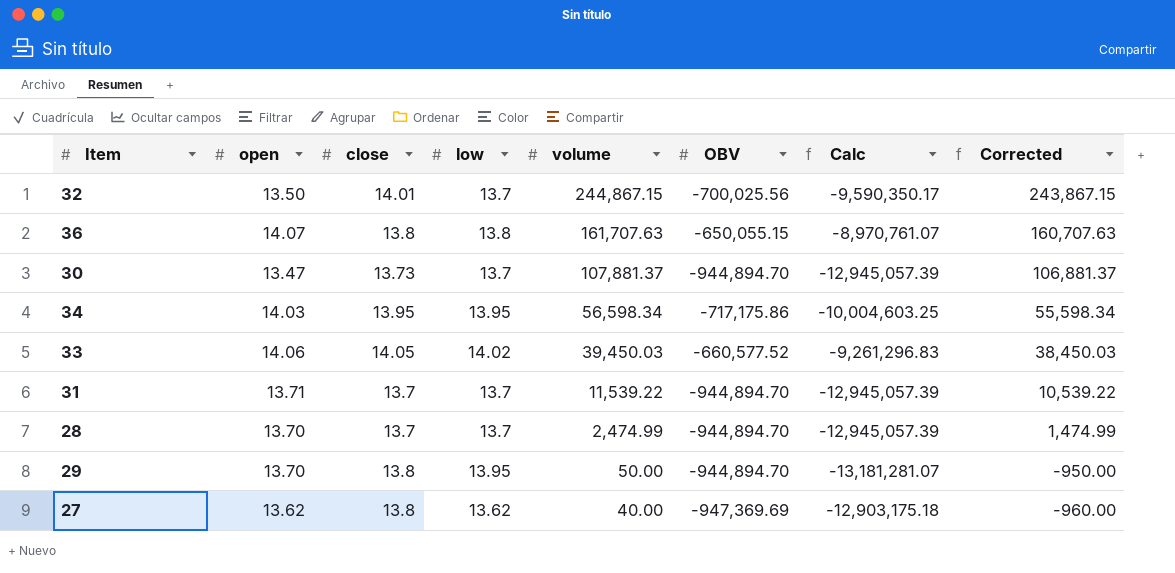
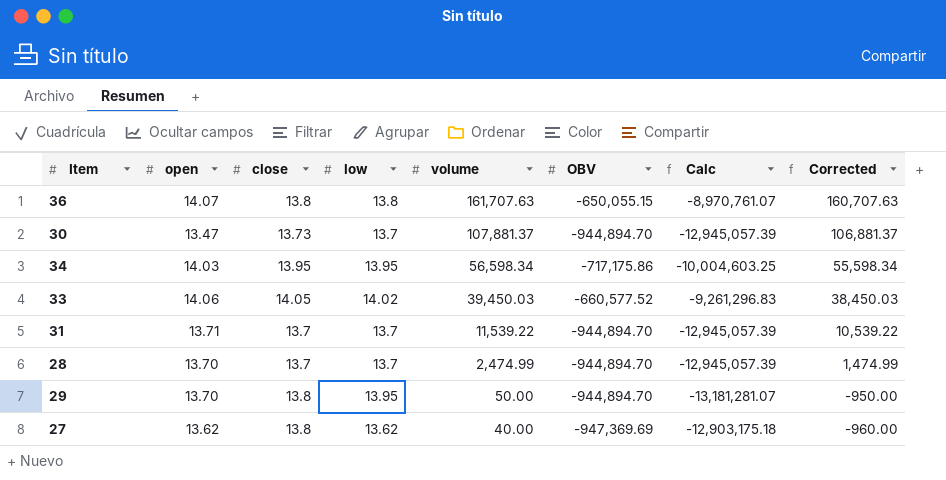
row 32: 13.50 | 14.01 | 13.7 | 244,867.15 | -700,025.56 | -9,590,350.17 | 243,867.15 -> none

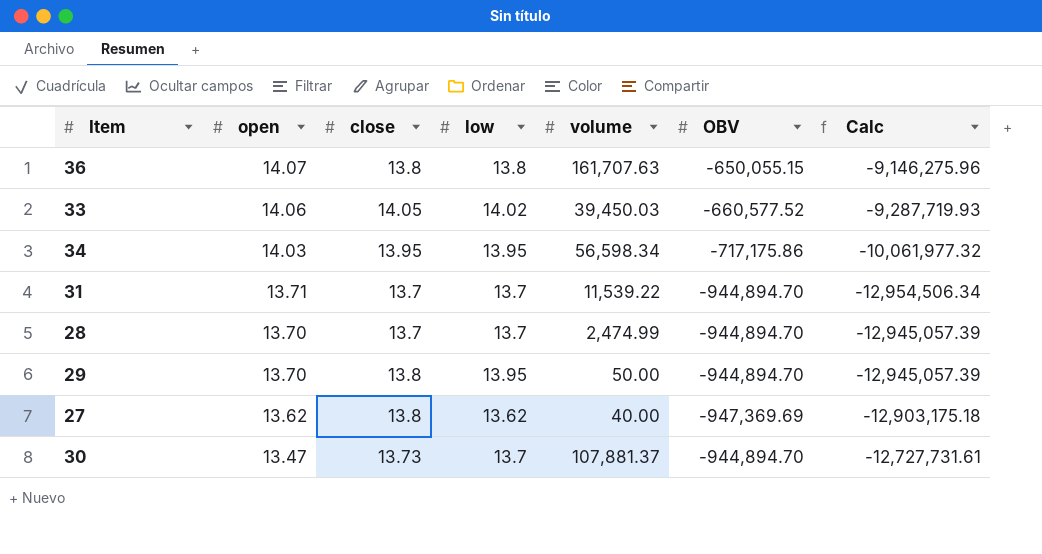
row order: volume descending -> open descending
column Corrected | formula: [volume] - 1000 -> none
column Calc | formula: [low] * [OBV] -> [open] * [OBV]

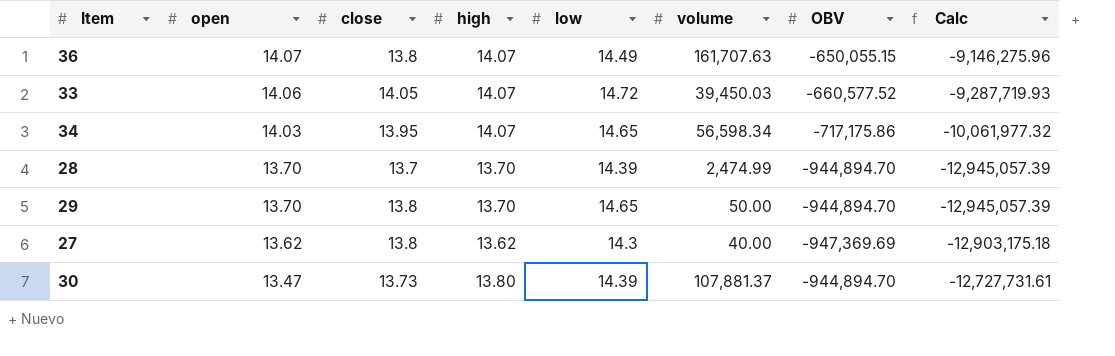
column high | position: none -> 4
row 31: 13.71 | 13.7 | 13.7 | 11,539.22 | -944,894.70 | -12,954,506.34 -> none
36 | low: 13.8 -> 14.49
33 | low: 14.02 -> 14.72
34 | low: 13.95 -> 14.65
28 | low: 13.7 -> 14.39
29 | low: 13.95 -> 14.65
27 | low: 13.62 -> 14.3
30 | low: 13.7 -> 14.39

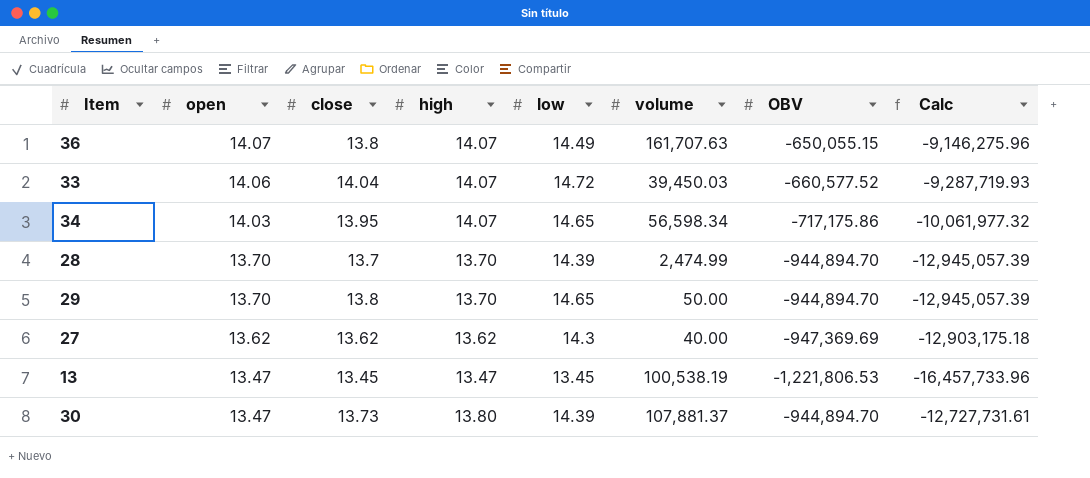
33 | close: 14.05 -> 14.04
27 | close: 13.8 -> 13.62
row 13: none -> 13.47 | 13.45 | 13.47 | 13.45 | 100,538.19 | -1,221,806.53 | -16,457,733.96

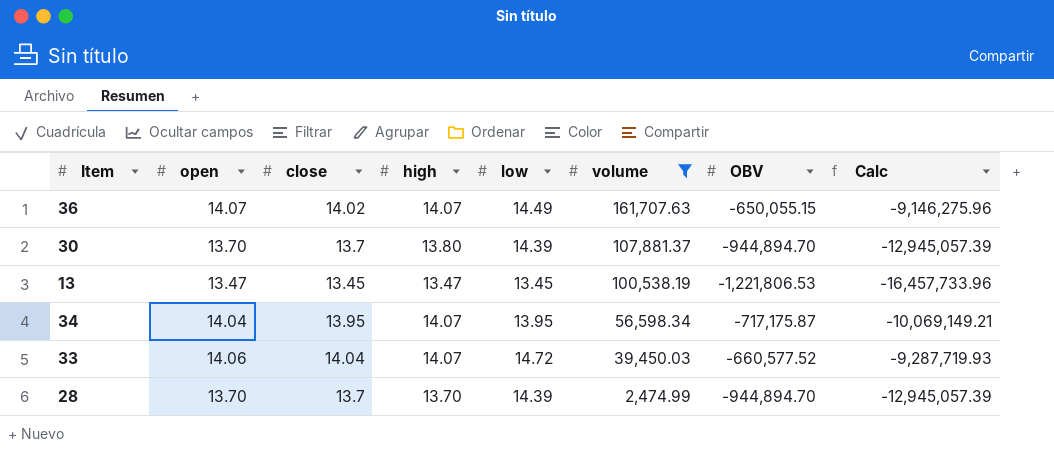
filter: none -> volume >= 2,474.99
row order: open descending -> volume descending
36 | close: 13.8 -> 14.02
30 | open: 13.47 -> 13.70
30 | close: 13.73 -> 13.7
30 | Calc: -12,727,731.61 -> -12,945,057.39
34 | open: 14.03 -> 14.04
34 | low: 14.65 -> 13.95
34 | OBV: -717,175.86 -> -717,175.87
34 | Calc: -10,061,977.32 -> -10,069,149.21

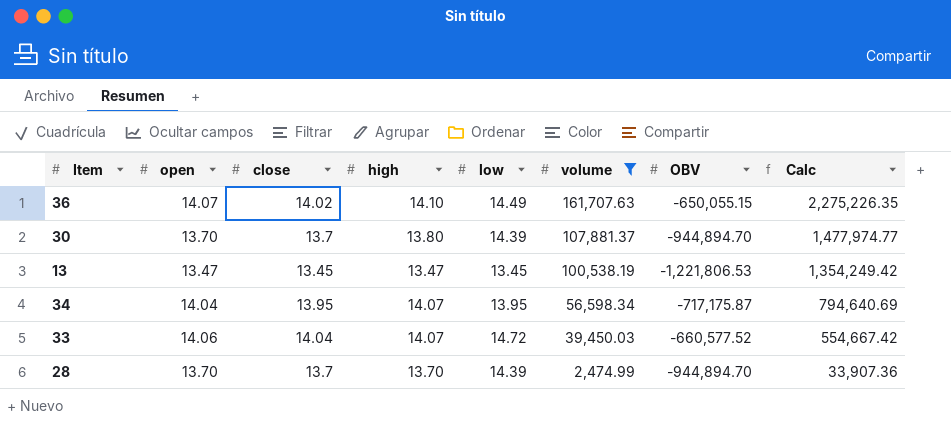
column Calc | formula: [open] * [OBV] -> [open] * [volume]
36 | high: 14.07 -> 14.10

